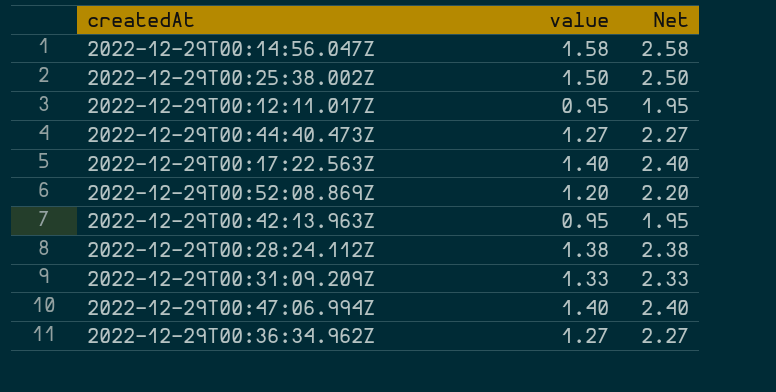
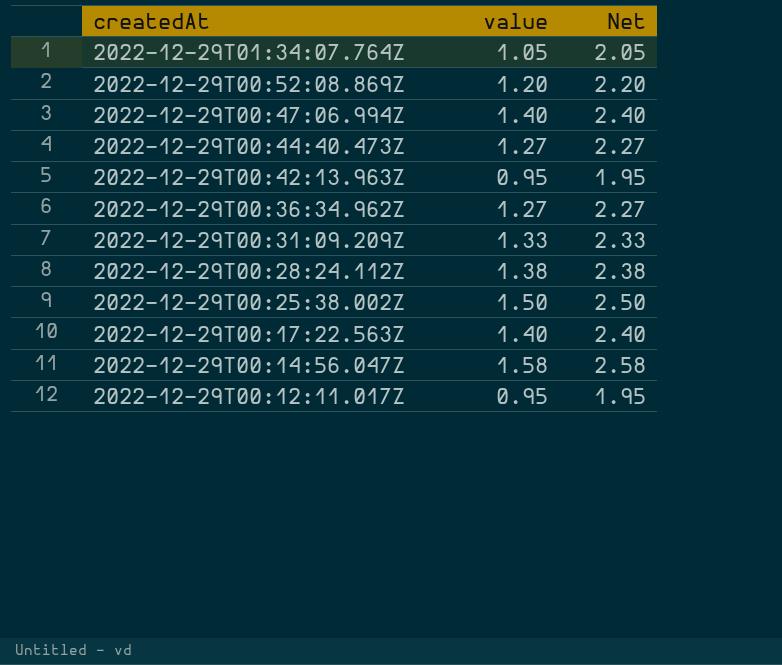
row order: none -> createdAt descending
row 2022-12-29T01:34:07.764Z: none -> 1.05 | 2.05

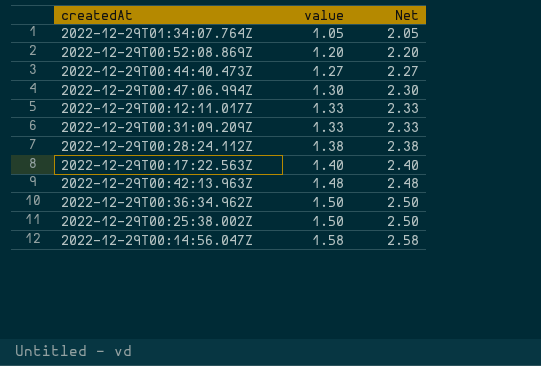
row order: createdAt descending -> value ascending
2022-12-29T00:47:06.994Z | value: 1.40 -> 1.30
2022-12-29T00:47:06.994Z | Net: 2.40 -> 2.30
2022-12-29T00:12:11.017Z | value: 0.95 -> 1.33
2022-12-29T00:12:11.017Z | Net: 1.95 -> 2.33
2022-12-29T00:42:13.963Z | value: 0.95 -> 1.48
2022-12-29T00:42:13.963Z | Net: 1.95 -> 2.48
2022-12-29T00:36:34.962Z | value: 1.27 -> 1.50
2022-12-29T00:36:34.962Z | Net: 2.27 -> 2.50

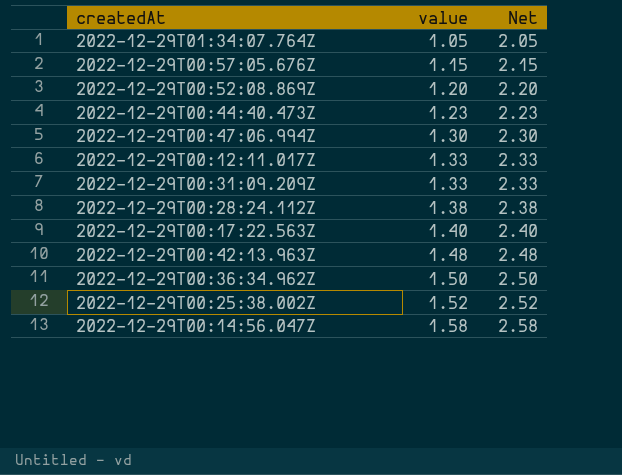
row 2022-12-29T00:57:05.676Z: none -> 1.15 | 2.15
2022-12-29T00:44:40.473Z | value: 1.27 -> 1.23
2022-12-29T00:44:40.473Z | Net: 2.27 -> 2.23
2022-12-29T00:25:38.002Z | value: 1.50 -> 1.52
2022-12-29T00:25:38.002Z | Net: 2.50 -> 2.52

